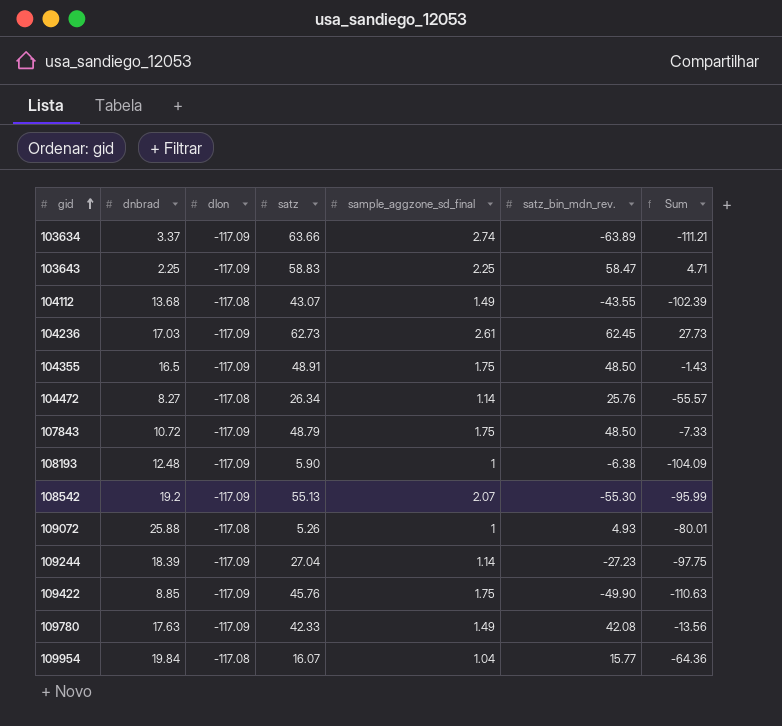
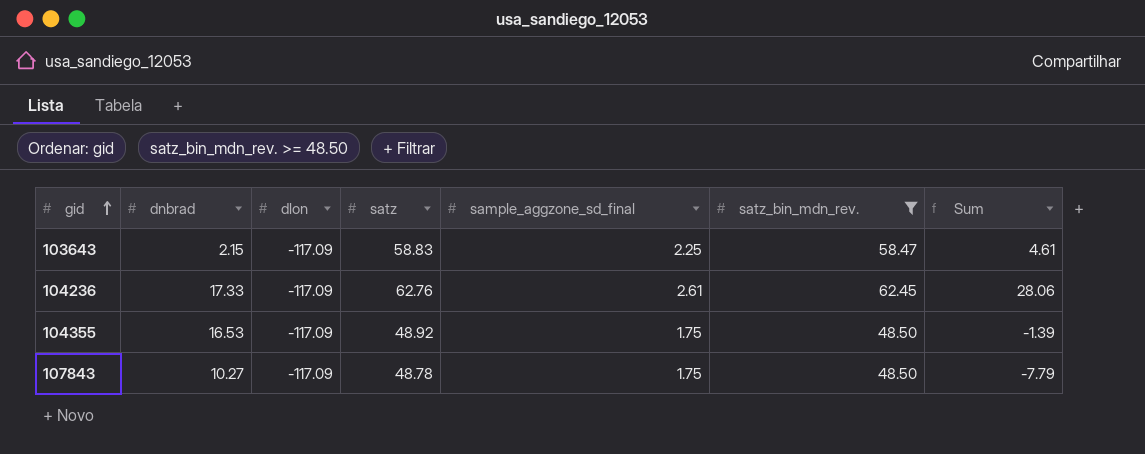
filter: none -> satz_bin_mdn_rev. >= 48.50
103643 | dnbrad: 2.25 -> 2.15
103643 | Sum: 4.71 -> 4.61
104236 | dnbrad: 17.03 -> 17.33
104236 | satz: 62.73 -> 62.76
104236 | Sum: 27.73 -> 28.06
104355 | dnbrad: 16.5 -> 16.53
104355 | satz: 48.91 -> 48.92
104355 | Sum: -1.43 -> -1.39
107843 | dnbrad: 10.72 -> 10.27
107843 | satz: 48.79 -> 48.78
107843 | Sum: -7.33 -> -7.79

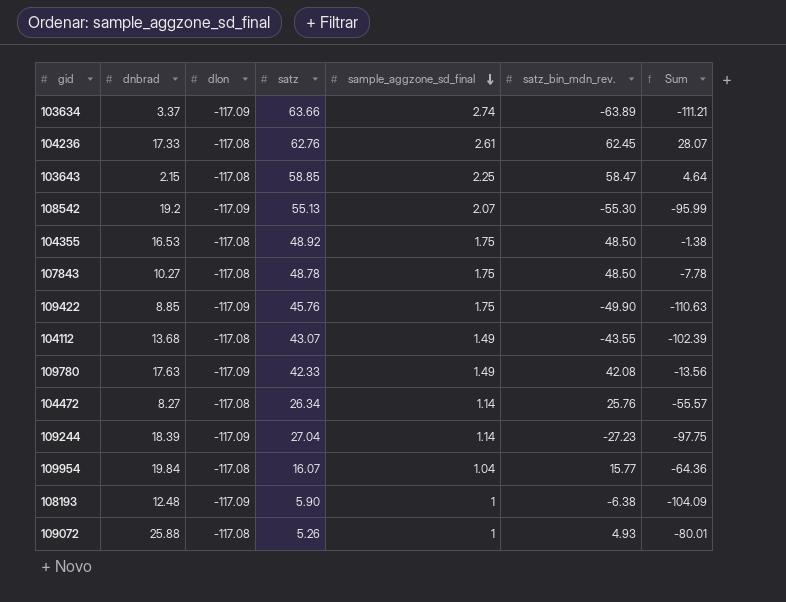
filter: satz_bin_mdn_rev. >= 48.50 -> none
row order: gid ascending -> sample_aggzone_sd_final descending
104236 | dlon: -117.09 -> -117.08
104236 | Sum: 28.06 -> 28.07
103643 | dlon: -117.09 -> -117.08
103643 | satz: 58.83 -> 58.85
103643 | Sum: 4.61 -> 4.64
104355 | dlon: -117.09 -> -117.08
104355 | Sum: -1.39 -> -1.38
107843 | dlon: -117.09 -> -117.08
107843 | Sum: -7.79 -> -7.78

